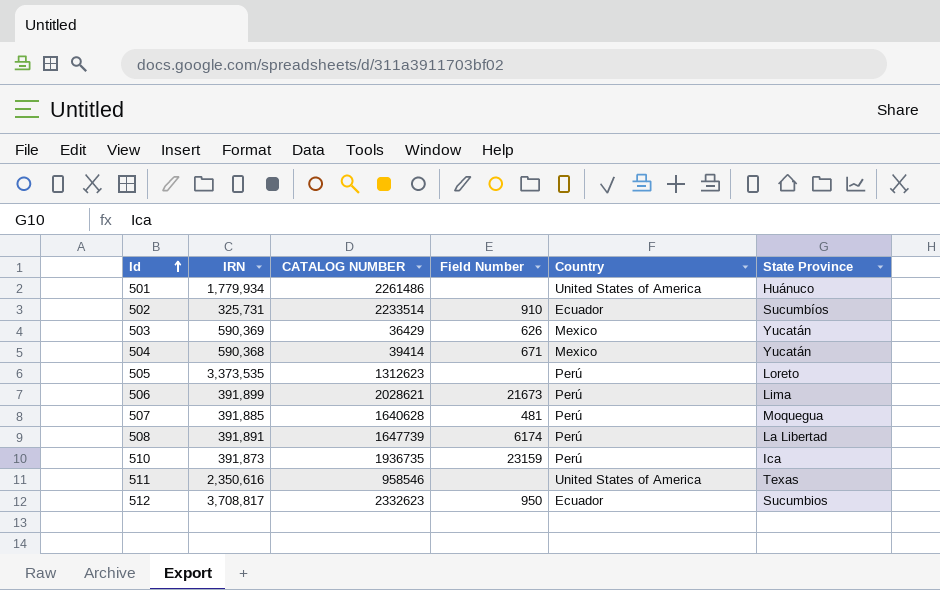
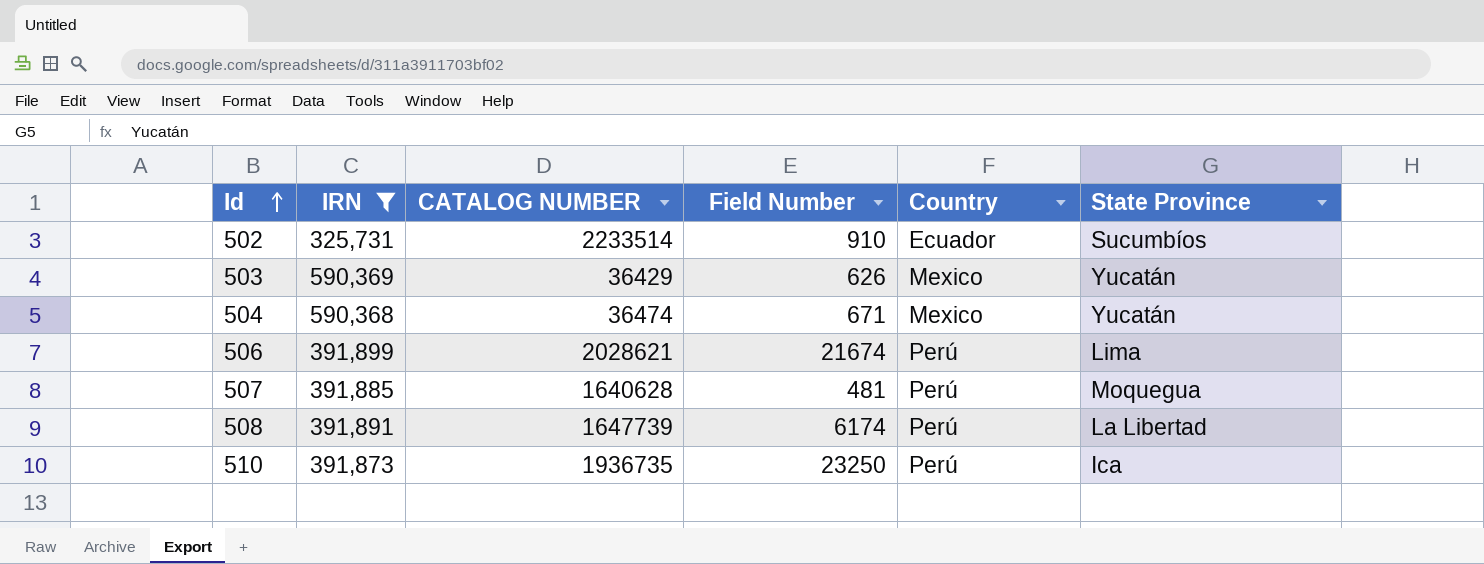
filter: none -> IRN <= 590,369
504 | CATALOG NUMBER: 39414 -> 36474
506 | Field Number: 21673 -> 21674
510 | Field Number: 23159 -> 23250

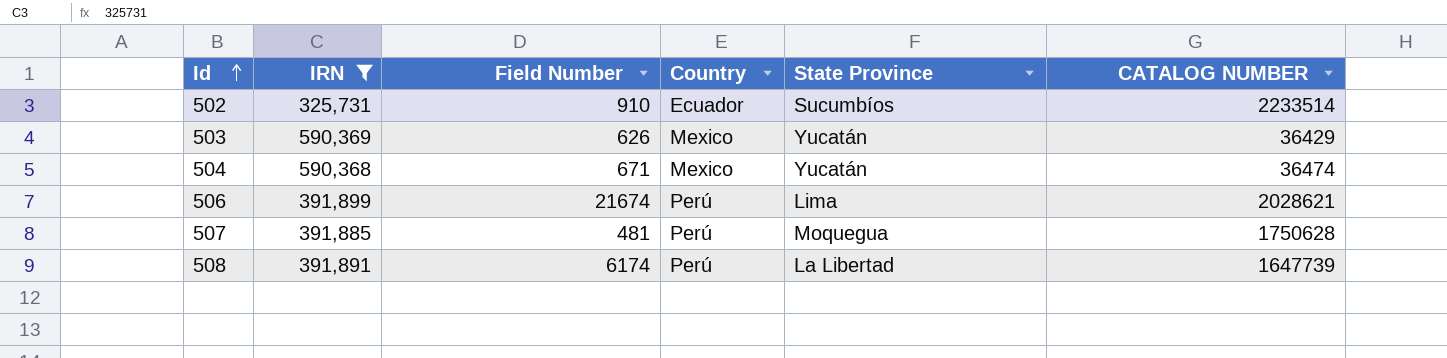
column CATALOG NUMBER | position: 3 -> 6
row 510: 391,873 | 1936735 | 23250 | Perú | Ica -> none
507 | CATALOG NUMBER: 1640628 -> 1750628

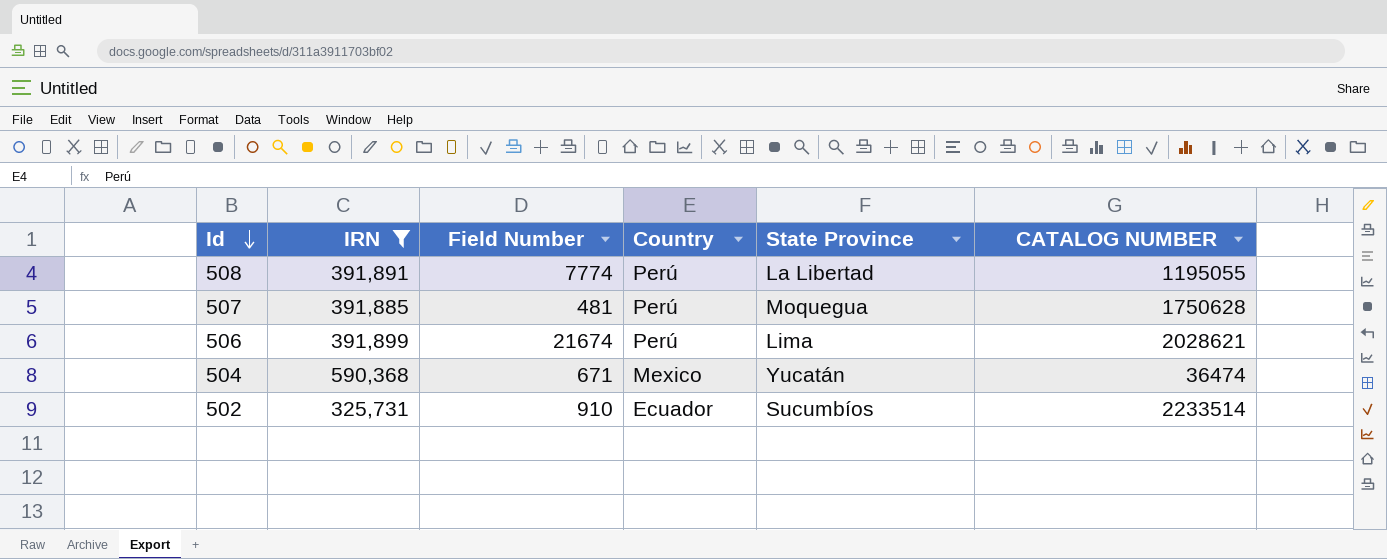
row order: Id ascending -> Id descending
row 503: 590,369 | 626 | Mexico | Yucatán | 36429 -> none
508 | Field Number: 6174 -> 7774
508 | CATALOG NUMBER: 1647739 -> 1195055

